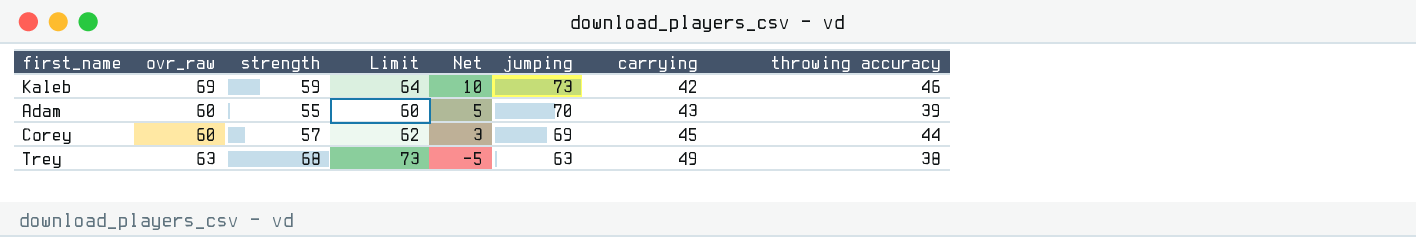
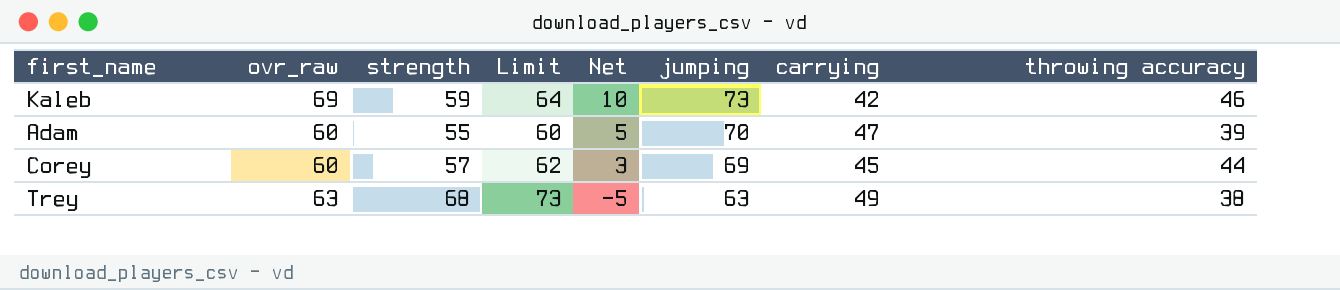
Adam | carrying: 43 -> 47

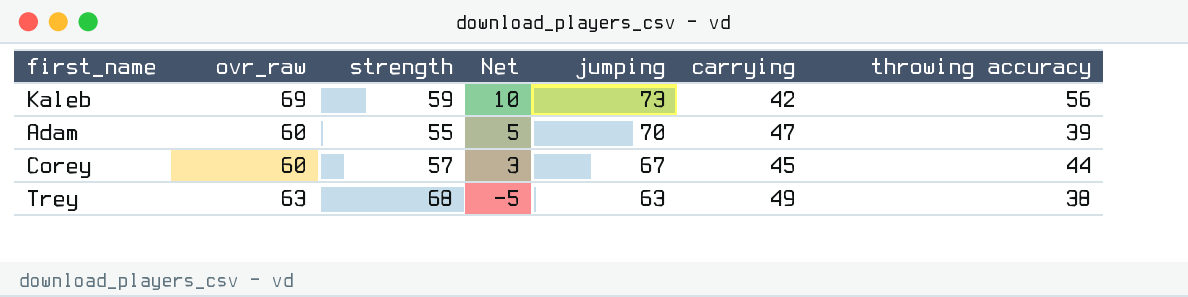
column Limit | formula: [strength] + 5 -> none
Kaleb | throwing accuracy: 46 -> 56
Corey | jumping: 69 -> 67

